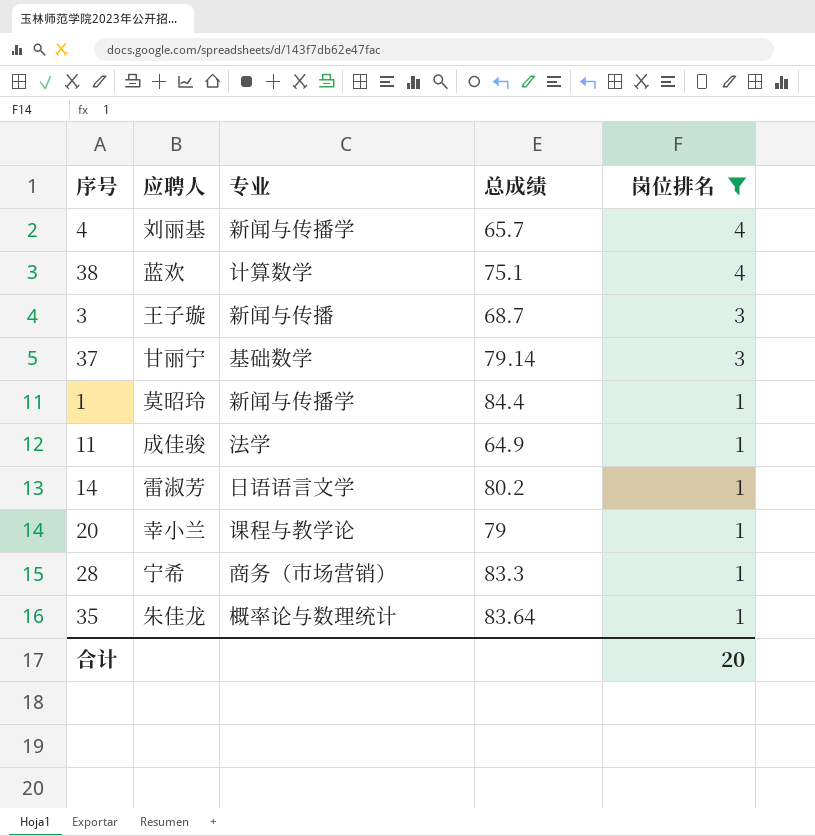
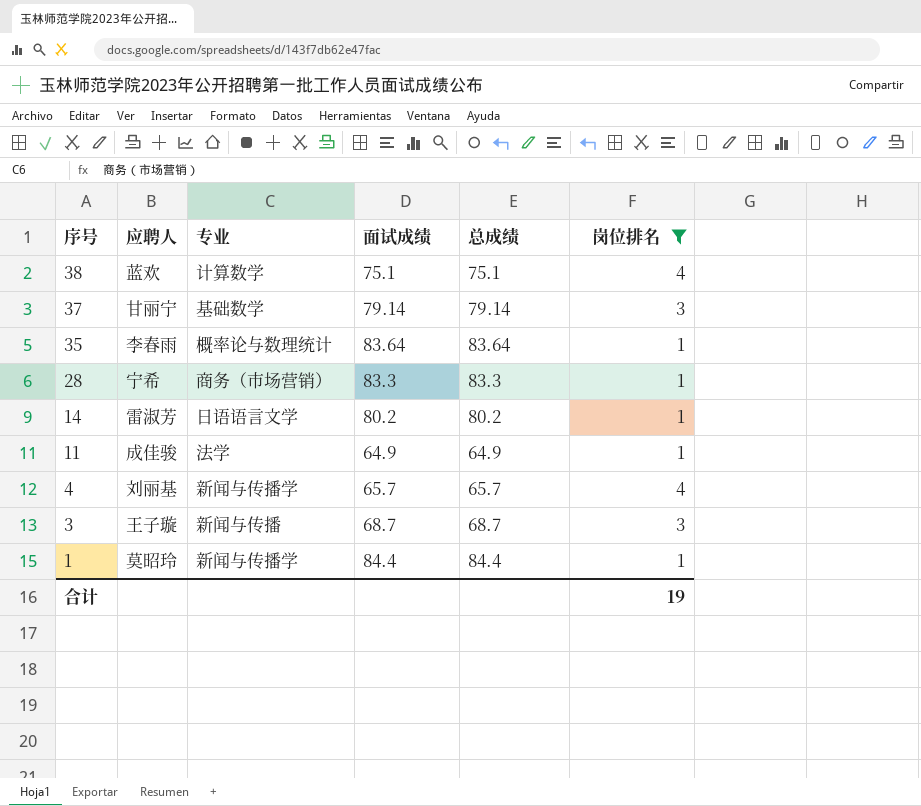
row order: 岗位排名 descending -> 序号 descending
column 面试成绩 | position: none -> 4
row 20: 幸小兰 | 课程与教学论 | 79 | 1 -> none
35 | 应聘人: 朱佳龙 -> 李春雨
合计 | 岗位排名: 20 -> 19

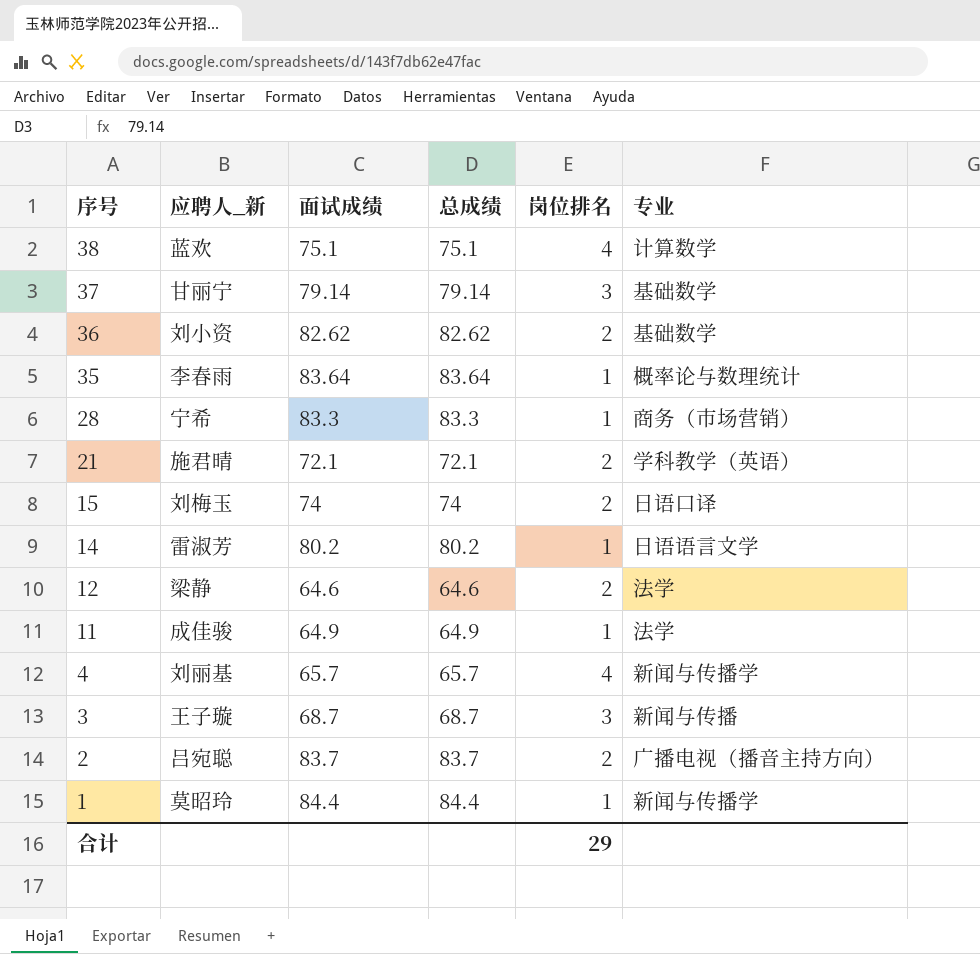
filter: 岗位排名 != 2 -> none
column name: 应聘人 -> 应聘人_新
column 专业 | position: 3 -> 6
合计 | 岗位排名: 19 -> 29

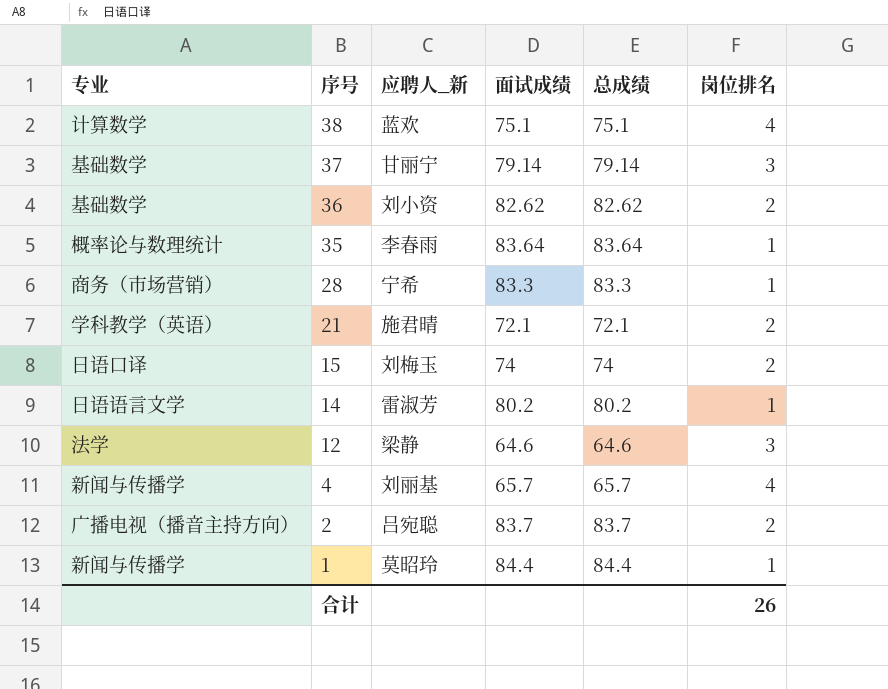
column 专业 | position: 6 -> 1
row 11: 成佳骏 | 64.9 | 64.9 | 1 | 法学 -> none
row 3: 王子璇 | 68.7 | 68.7 | 3 | 新闻与传播 -> none
12 | 岗位排名: 2 -> 3
合计 | 岗位排名: 29 -> 26

